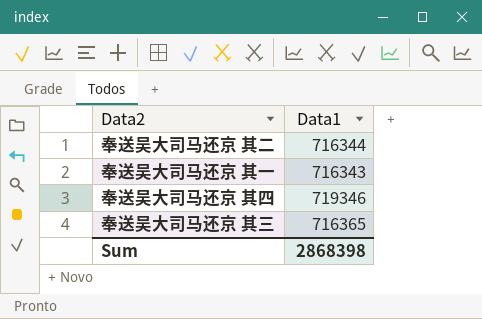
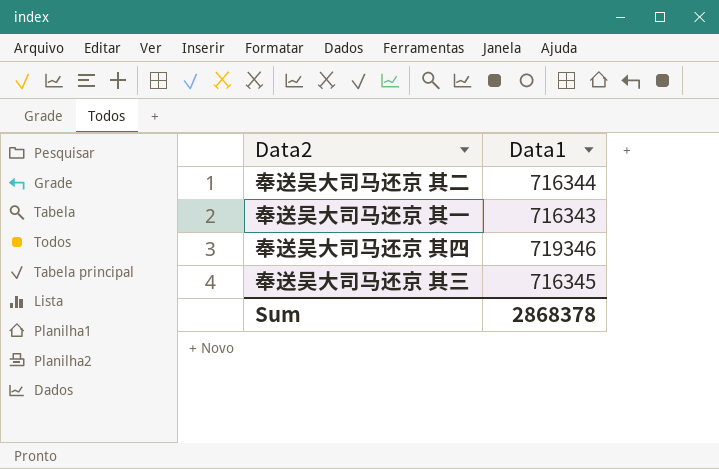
奉送吴大司马还京 其三 | Data1: 716365 -> 716345
Sum | Data1: 2868398 -> 2868378

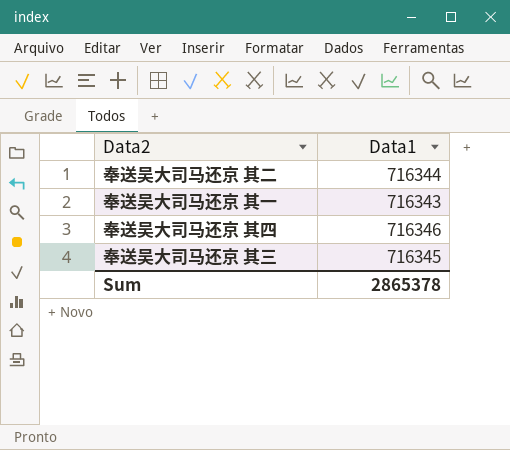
奉送吴大司马还京 其四 | Data1: 719346 -> 716346
Sum | Data1: 2868378 -> 2865378

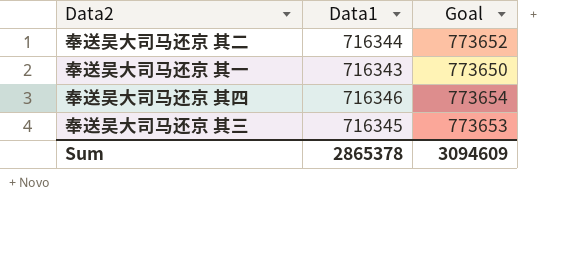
column Goal | formula: none -> [Data1] * 1.08

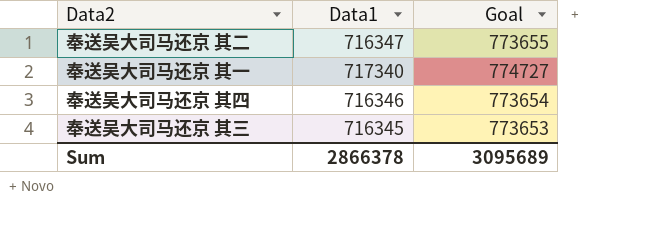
奉送吴大司马还京 其二 | Data1: 716344 -> 716347
奉送吴大司马还京 其二 | Goal: 773652 -> 773655
奉送吴大司马还京 其一 | Data1: 716343 -> 717340
奉送吴大司马还京 其一 | Goal: 773650 -> 774727
Sum | Data1: 2865378 -> 2866378
Sum | Goal: 3094609 -> 3095689

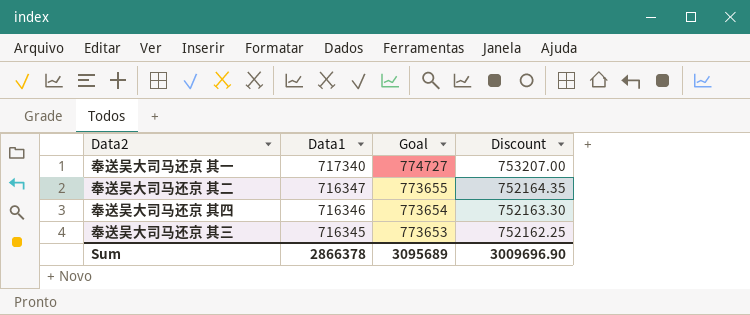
row order: none -> Data1 descending
column Discount | formula: none -> [Data1] * 1.05

